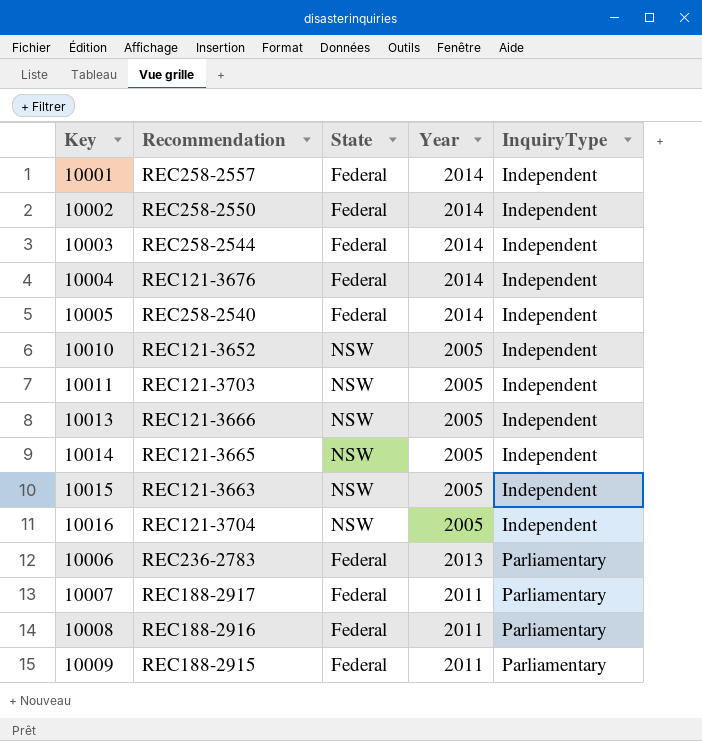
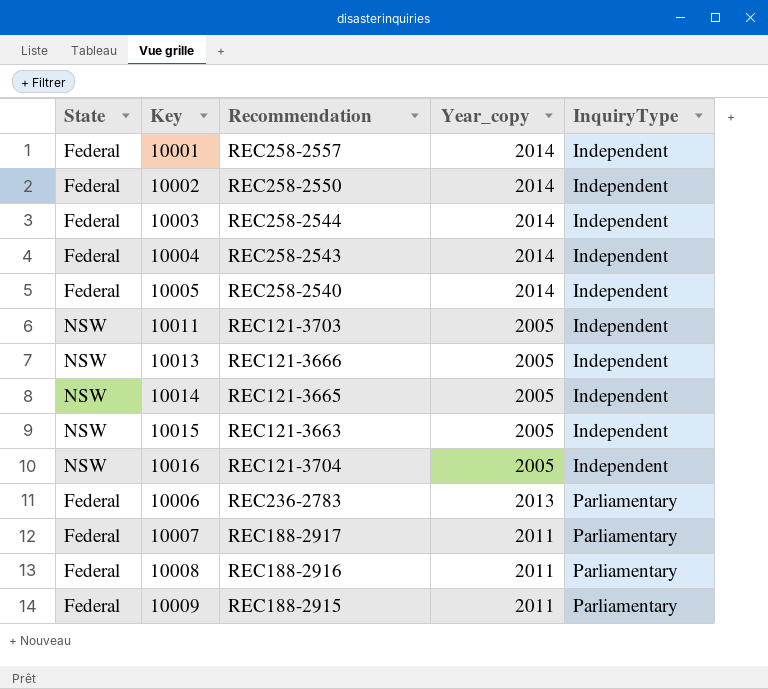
column State | position: 3 -> 1
column name: Year -> Year_copy
row 10010: REC121-3652 | NSW | 2005 | Independent -> none
10004 | Recommendation: REC121-3676 -> REC258-2543

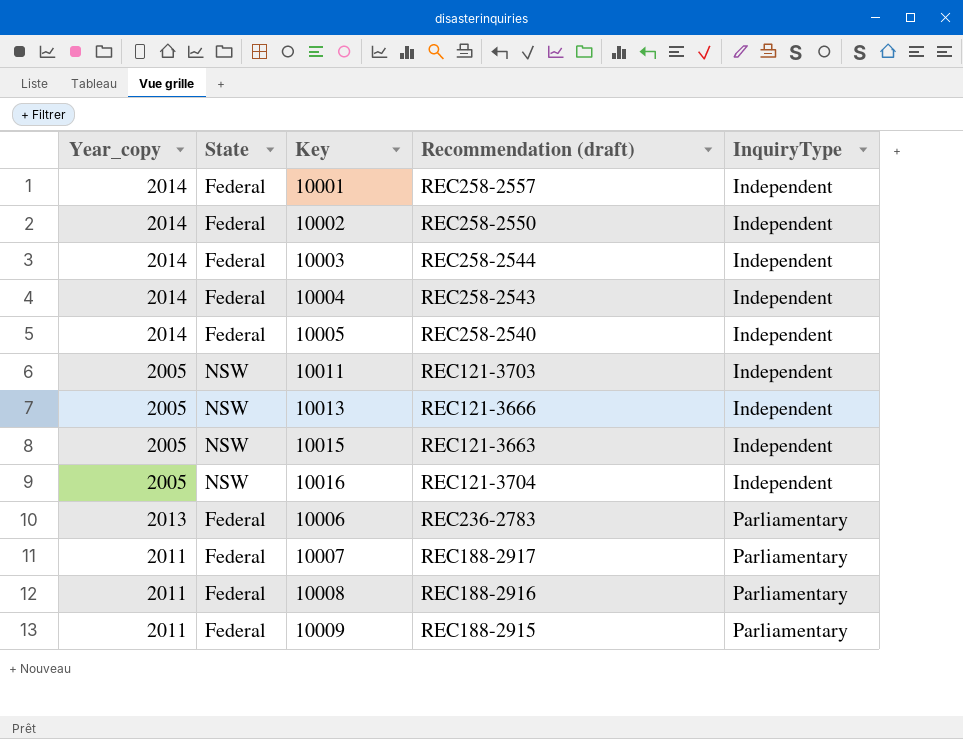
column Year_copy | position: 4 -> 1
column name: Recommendation -> Recommendation (draft)
row 10014: NSW | REC121-3665 | 2005 | Independent -> none

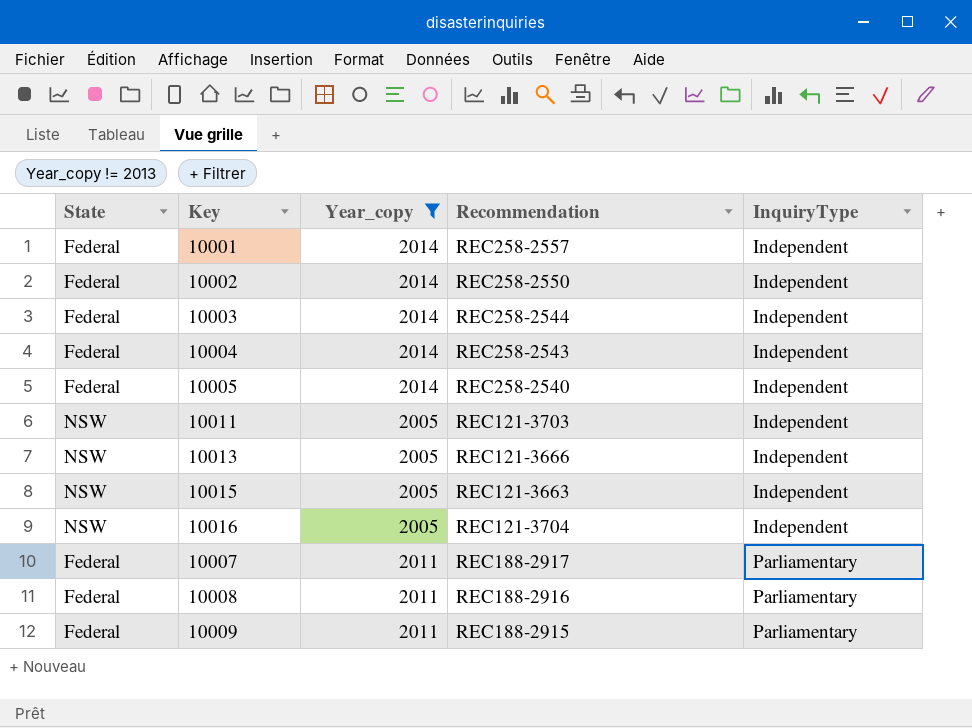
filter: none -> Year_copy != 2013
column Year_copy | position: 1 -> 3
column name: Recommendation (draft) -> Recommendation

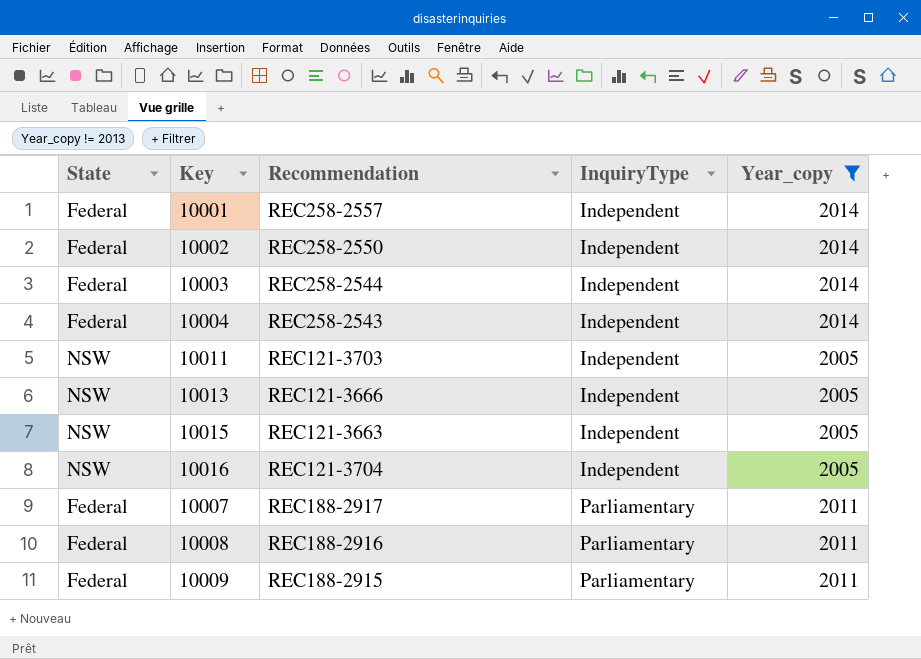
column Year_copy | position: 3 -> 5
row 10005: Federal | 2014 | REC258-2540 | Independent -> none

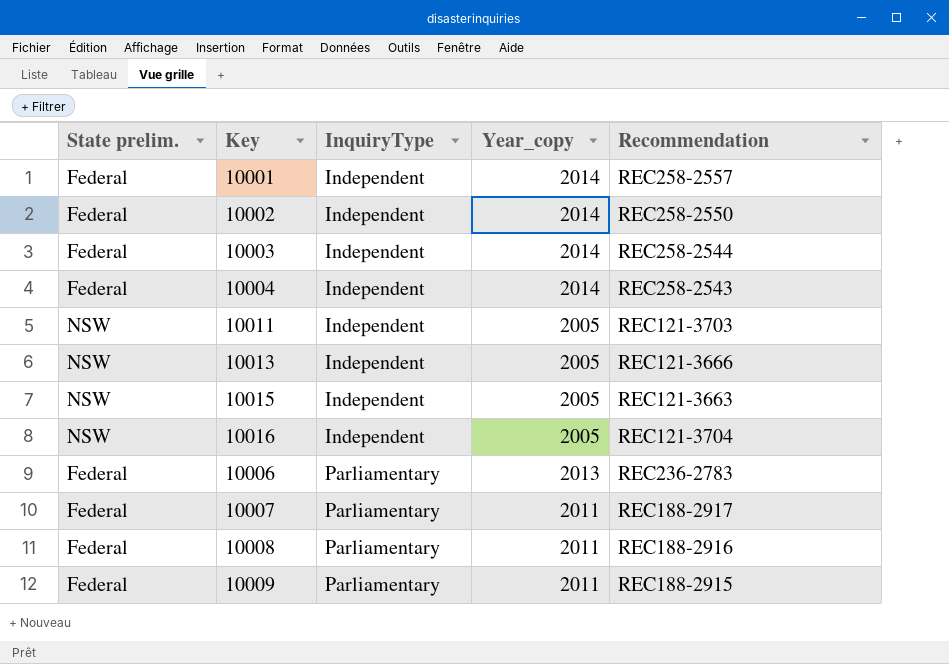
filter: Year_copy != 2013 -> none
column name: State -> State prelim.
column Recommendation | position: 3 -> 5

